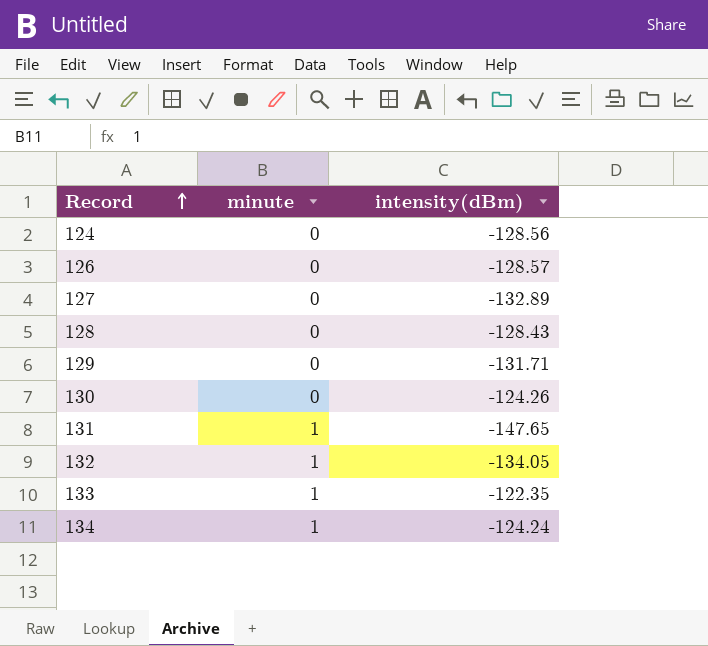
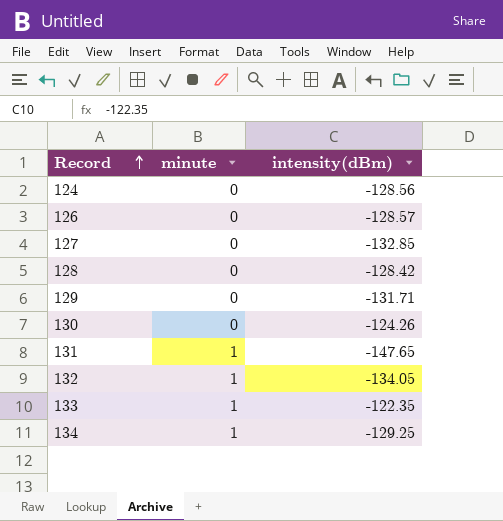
127 | intensity(dBm): -132.89 -> -132.85
128 | intensity(dBm): -128.43 -> -128.42
134 | intensity(dBm): -124.24 -> -129.25

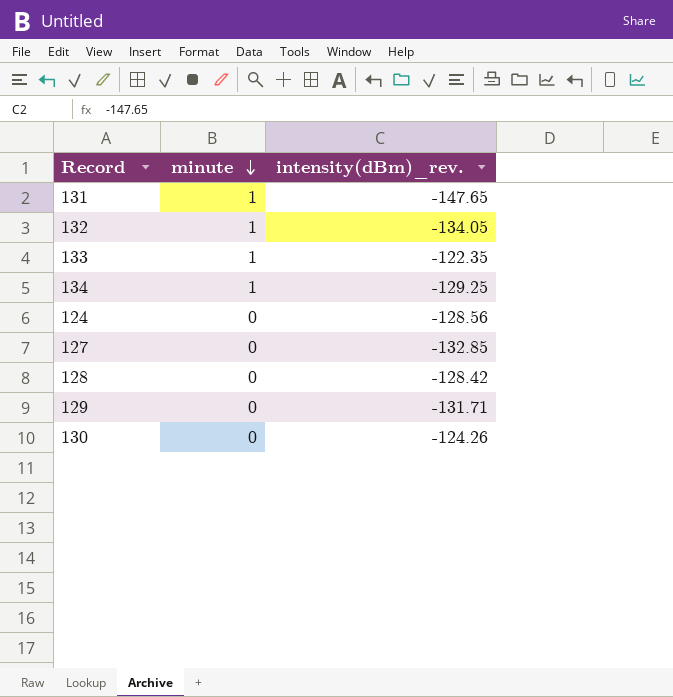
row order: Record ascending -> minute descending
column name: intensity(dBm) -> intensity(dBm)_rev.
row 126: 0 | -128.57 -> none

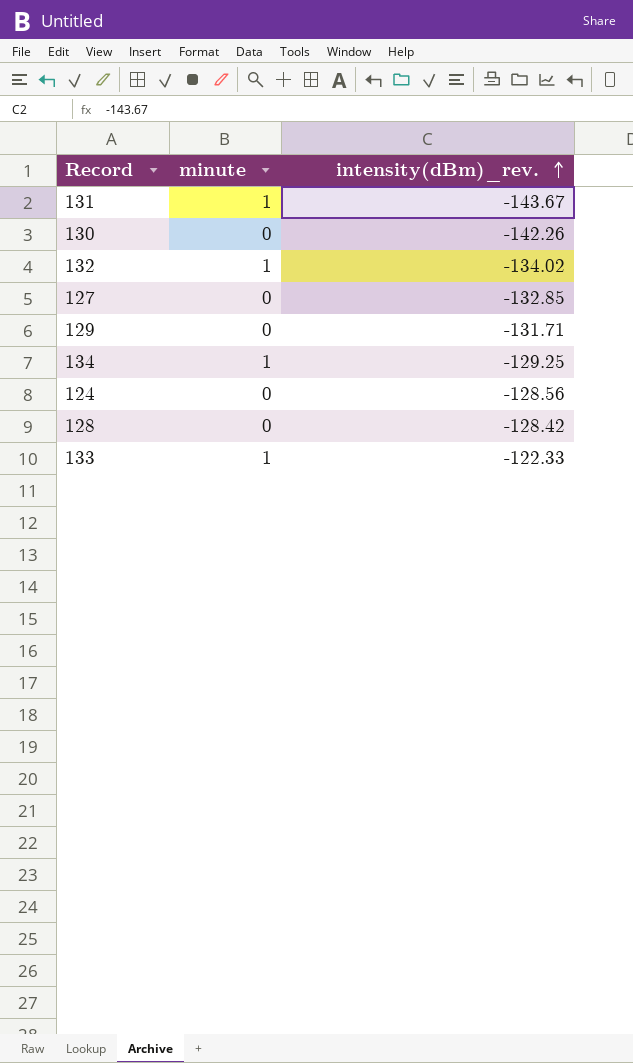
row order: minute descending -> intensity(dBm)_rev. ascending
131 | intensity(dBm)_rev.: -147.65 -> -143.67
130 | intensity(dBm)_rev.: -124.26 -> -142.26
132 | intensity(dBm)_rev.: -134.05 -> -134.02
133 | intensity(dBm)_rev.: -122.35 -> -122.33

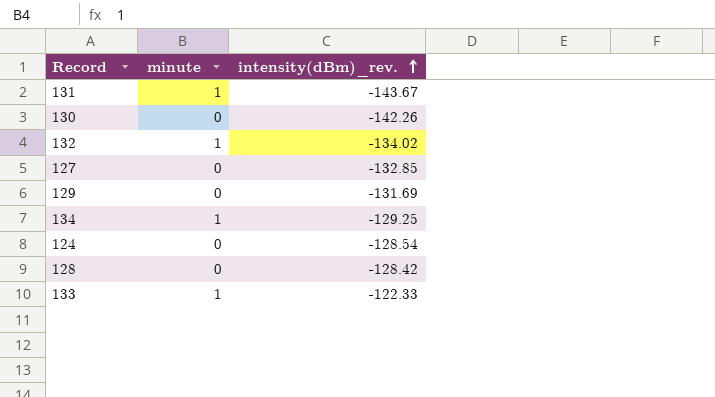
129 | intensity(dBm)_rev.: -131.71 -> -131.69
124 | intensity(dBm)_rev.: -128.56 -> -128.54

